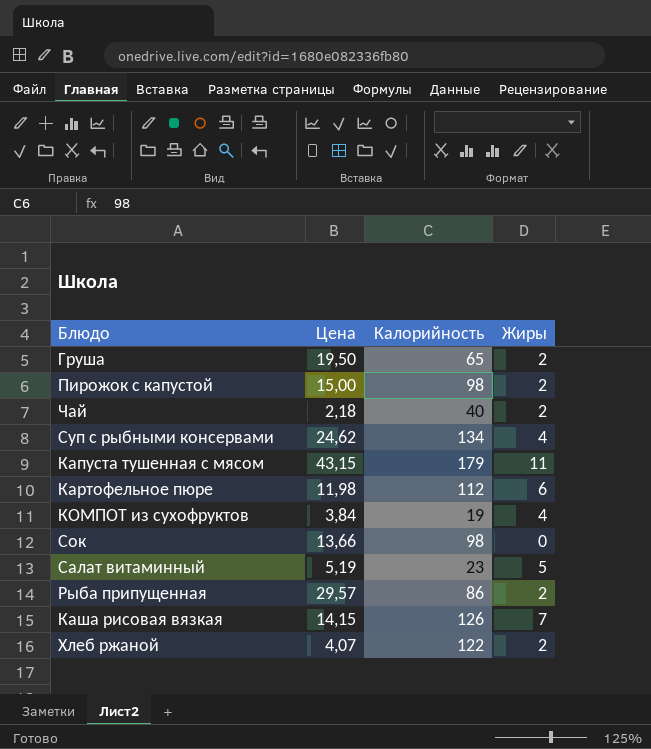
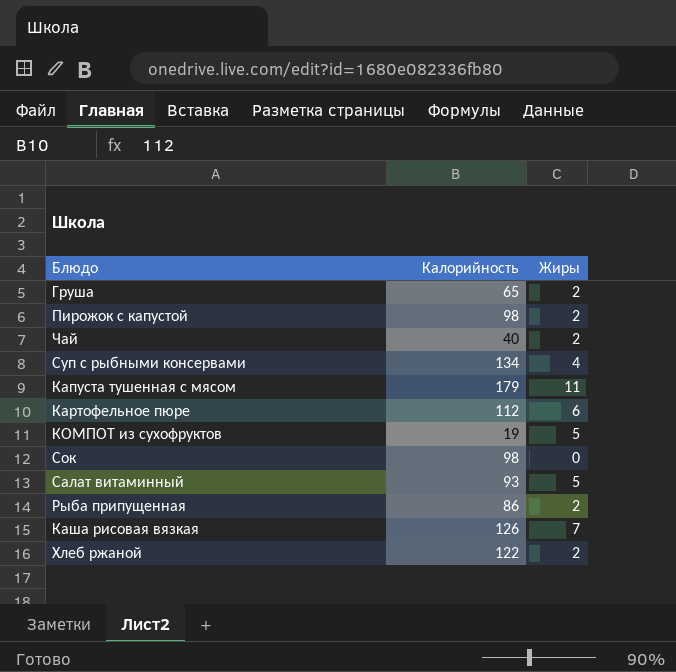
column Цена | position: 2 -> none
КОМПОТ из сухофруктов | Жиры: 4 -> 5
Салат витаминный | Калорийность: 23 -> 93

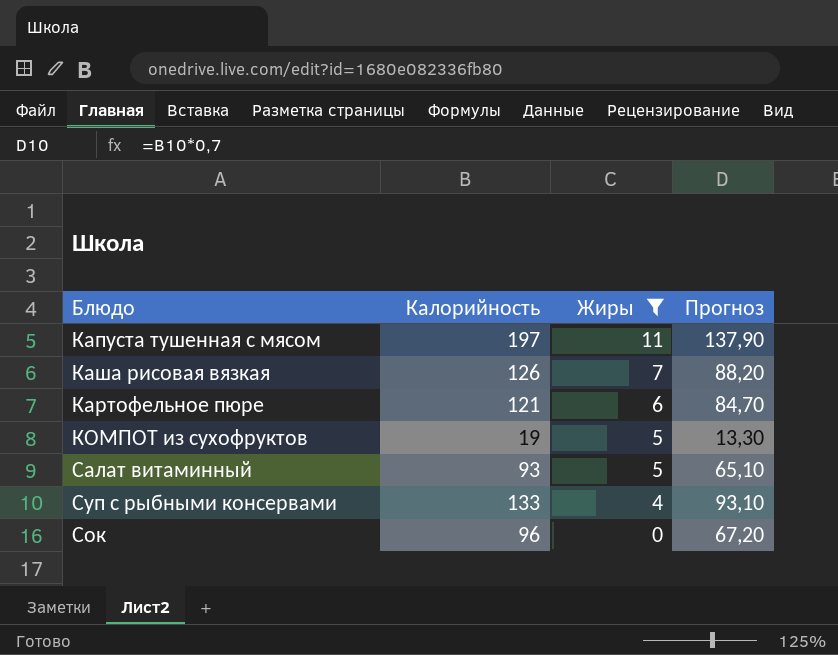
filter: none -> Жиры != 2
row order: none -> Жиры descending
column Прогноз | formula: none -> [Калорийность] * 0,7
Капуста тушенная с мясом | Калорийность: 179 -> 197
Картофельное пюре | Калорийность: 112 -> 121
Суп с рыбными консервами | Калорийность: 134 -> 133
Сок | Калорийность: 98 -> 96

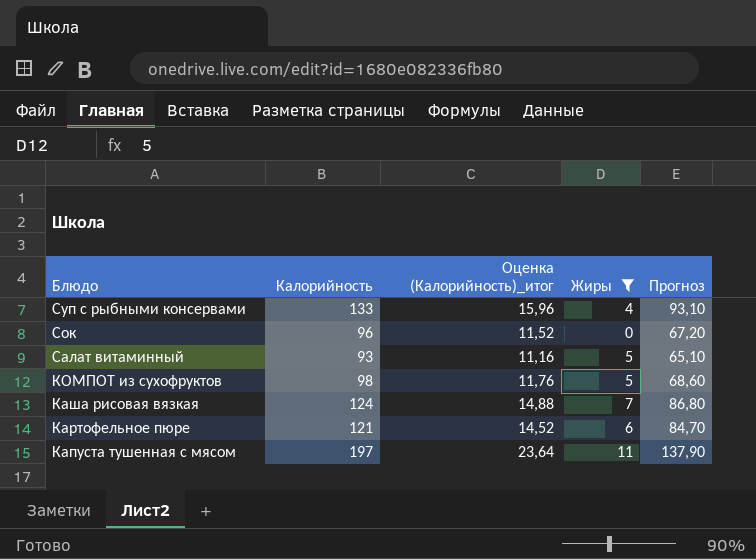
row order: Жиры descending -> Блюдо descending
column Оценка (Калорийность)_итог | formula: none -> [Калорийность] * 0,12
КОМПОТ из сухофруктов | Калорийность: 19 -> 98
КОМПОТ из сухофруктов | Прогноз: 13,30 -> 68,60
Каша рисовая вязкая | Калорийность: 126 -> 124
Каша рисовая вязкая | Прогноз: 88,20 -> 86,80

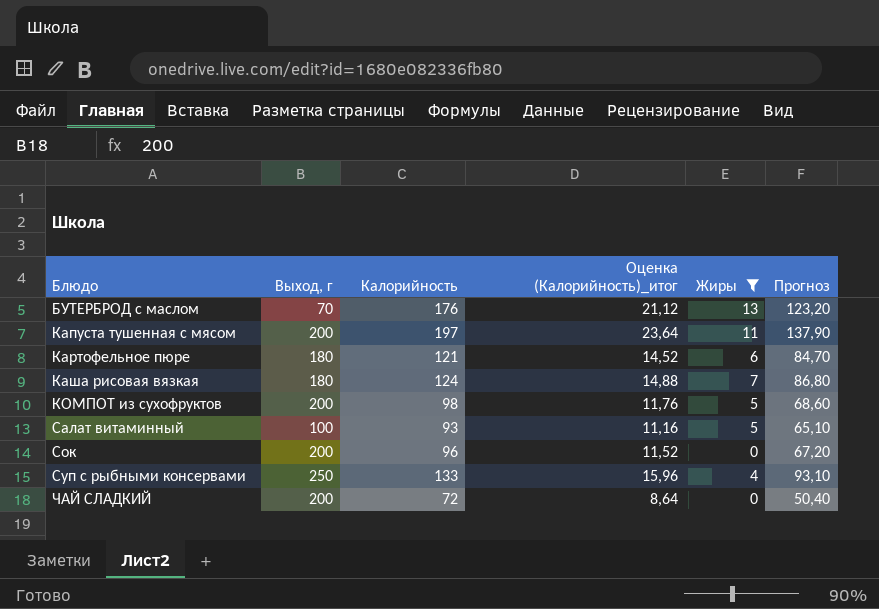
row order: Блюдо descending -> Блюдо ascending
column Выход, г | position: none -> 2
row БУТЕРБРОД с маслом: none -> 70 | 176 | 21,12 | 13 | 123,20
row ЧАЙ СЛАДКИЙ: none -> 200 | 72 | 8,64 | 0 | 50,40

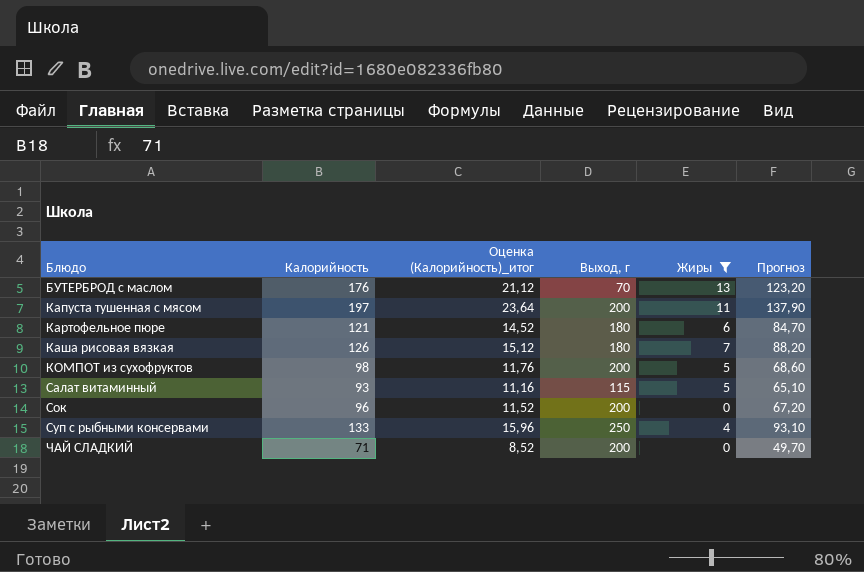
column Выход, г | position: 2 -> 4
Каша рисовая вязкая | Калорийность: 124 -> 126
Каша рисовая вязкая | Оценка (Калорийность)_итог: 14,88 -> 15,12
Каша рисовая вязкая | Прогноз: 86,80 -> 88,20
Салат витаминный | Выход, г: 100 -> 115
ЧАЙ СЛАДКИЙ | Калорийность: 72 -> 71
ЧАЙ СЛАДКИЙ | Оценка (Калорийность)_итог: 8,64 -> 8,52
ЧАЙ СЛАДКИЙ | Прогноз: 50,40 -> 49,70

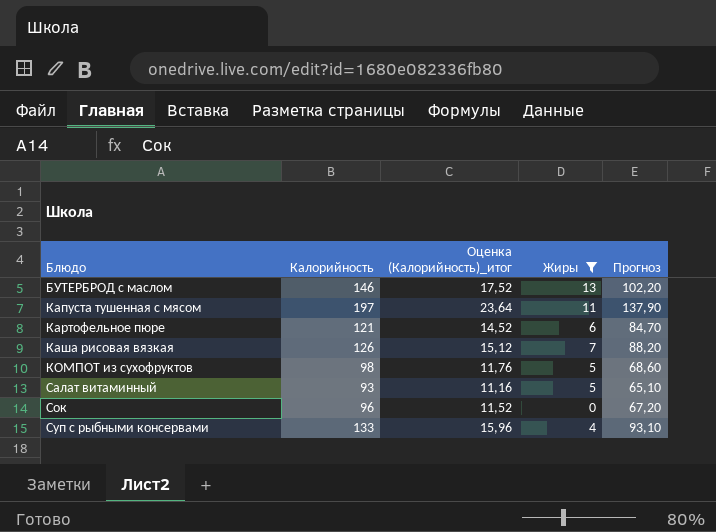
column Выход, г | position: 4 -> none
row ЧАЙ СЛАДКИЙ: 71 | 8,52 | 200 | 0 | 49,70 -> none
БУТЕРБРОД с маслом | Калорийность: 176 -> 146
БУТЕРБРОД с маслом | Оценка (Калорийность)_итог: 21,12 -> 17,52
БУТЕРБРОД с маслом | Прогноз: 123,20 -> 102,20

